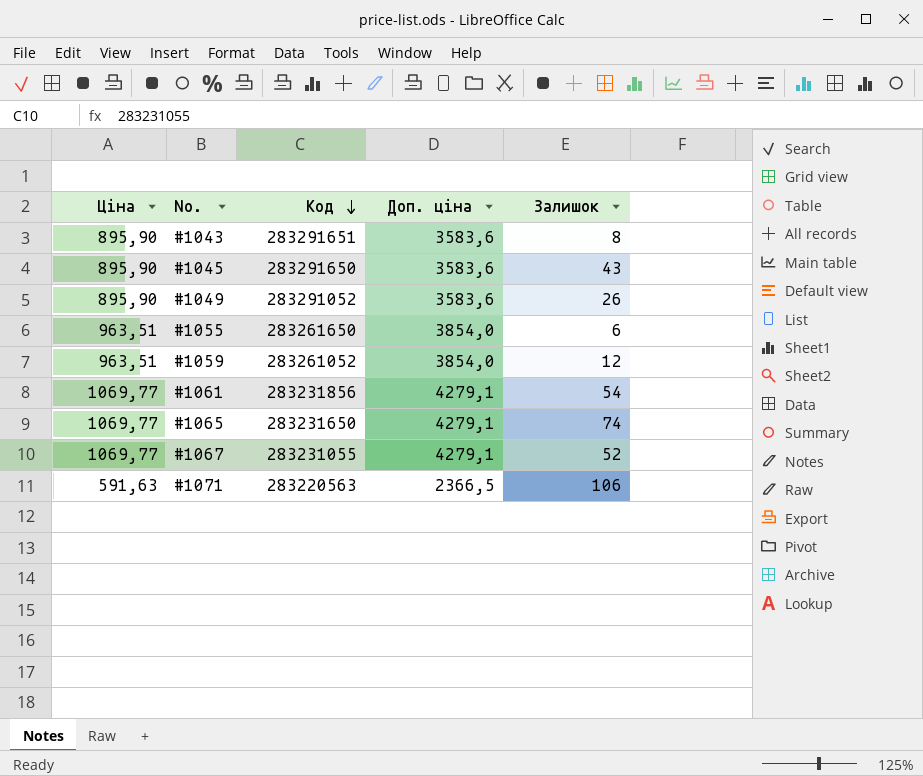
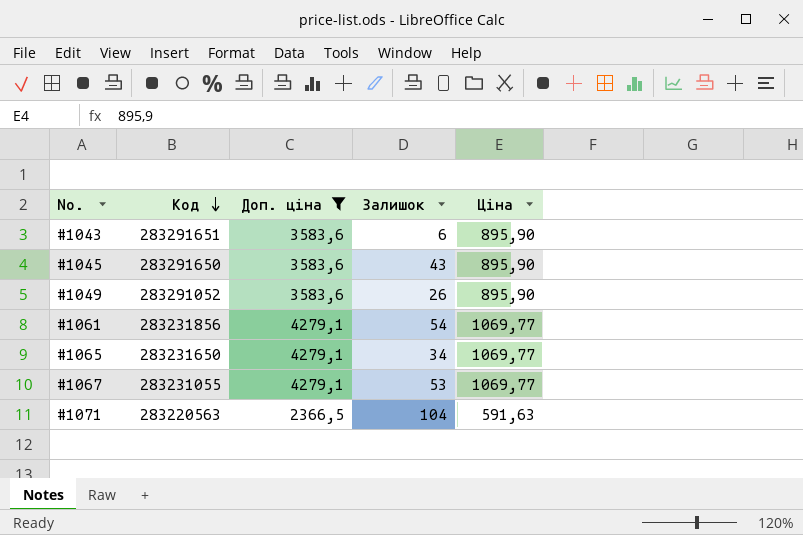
filter: none -> Доп. ціна != 3854,0
column Ціна | position: 1 -> 5
#1043 | Залишок: 8 -> 6
#1065 | Залишок: 74 -> 34
#1067 | Залишок: 52 -> 53
#1071 | Залишок: 106 -> 104

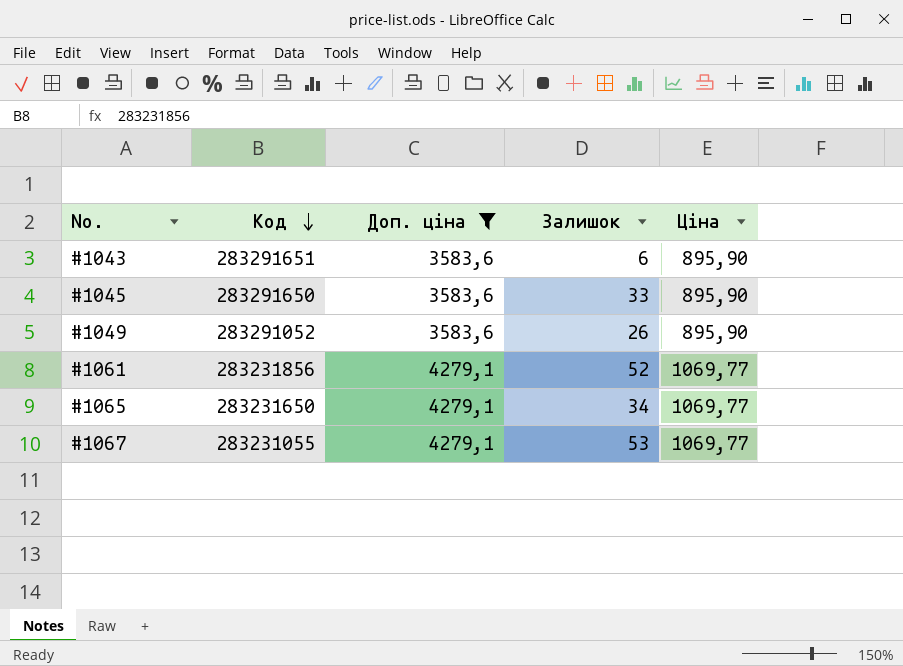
row #1071: 283220563 | 2366,5 | 104 | 591,63 -> none
#1045 | Залишок: 43 -> 33
#1061 | Залишок: 54 -> 52

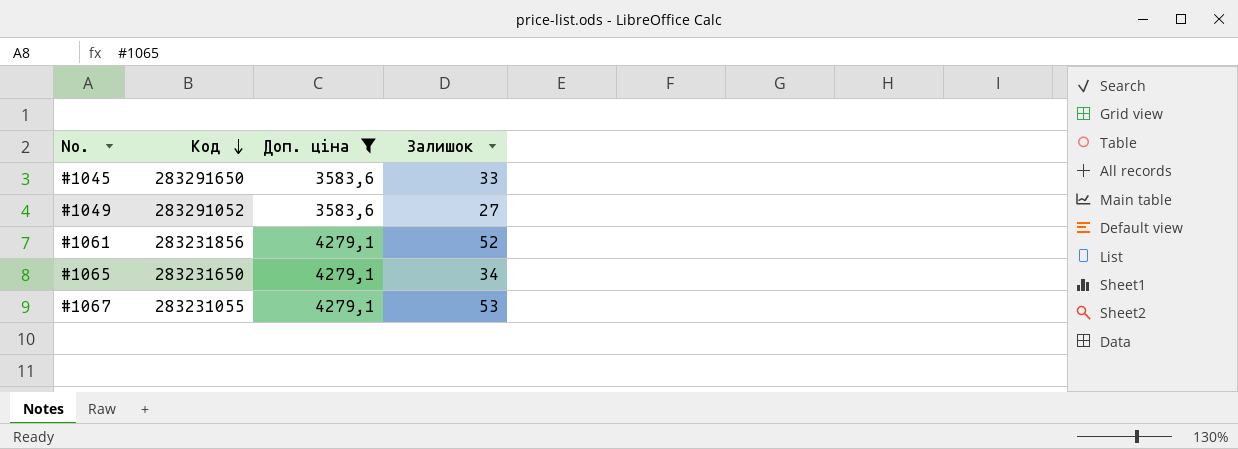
column Ціна | position: 5 -> none
row #1043: 283291651 | 3583,6 | 6 | 895,90 -> none
#1049 | Залишок: 26 -> 27

